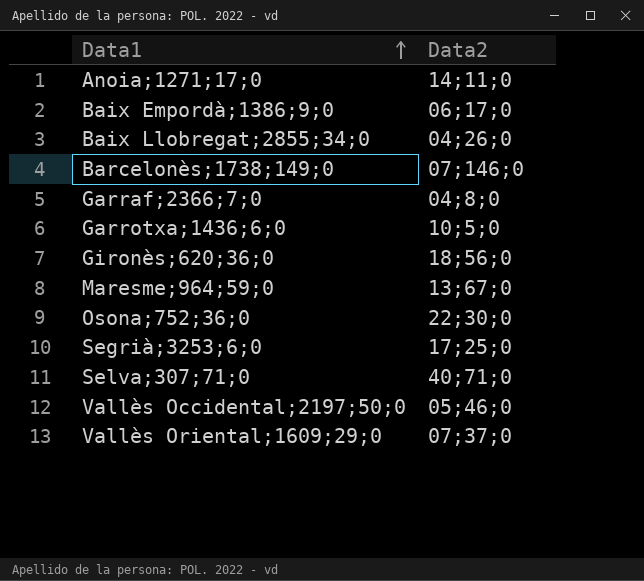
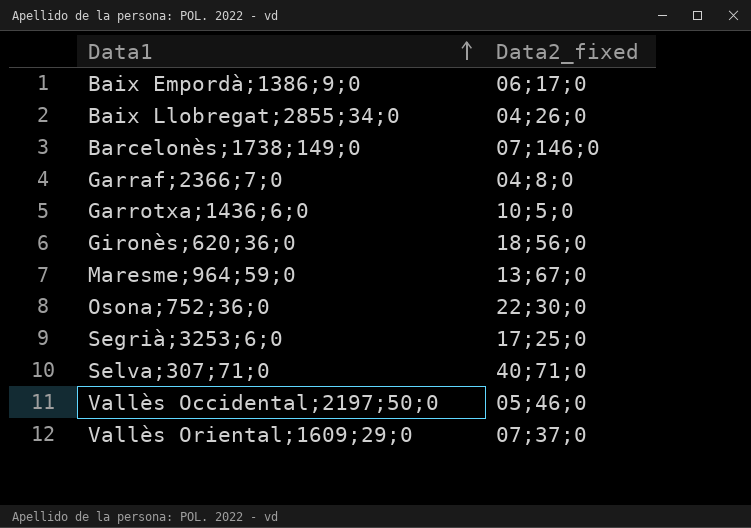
column name: Data2 -> Data2_fixed
row Anoia;1271;17;0: 14;11;0 -> none

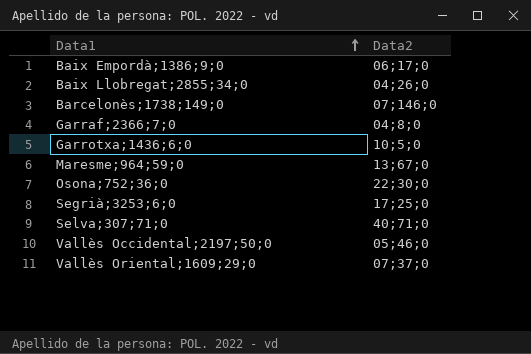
column name: Data2_fixed -> Data2
row Gironès;620;36;0: 18;56;0 -> none

